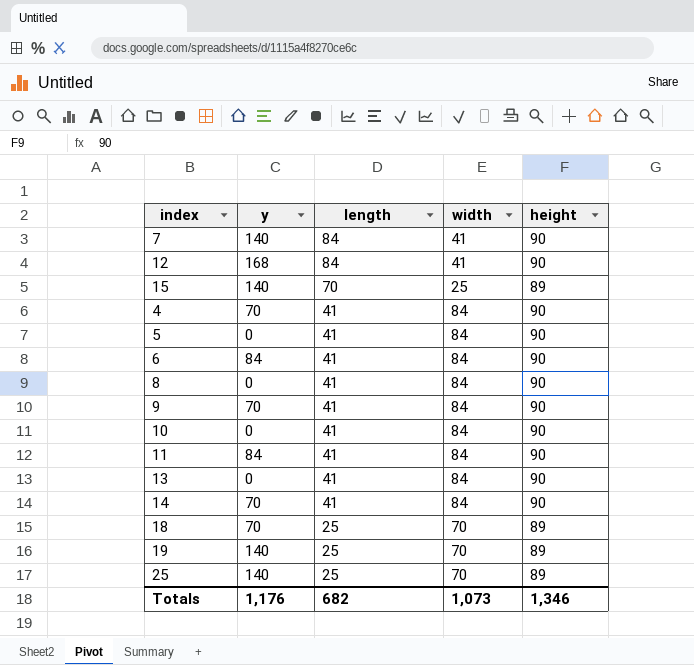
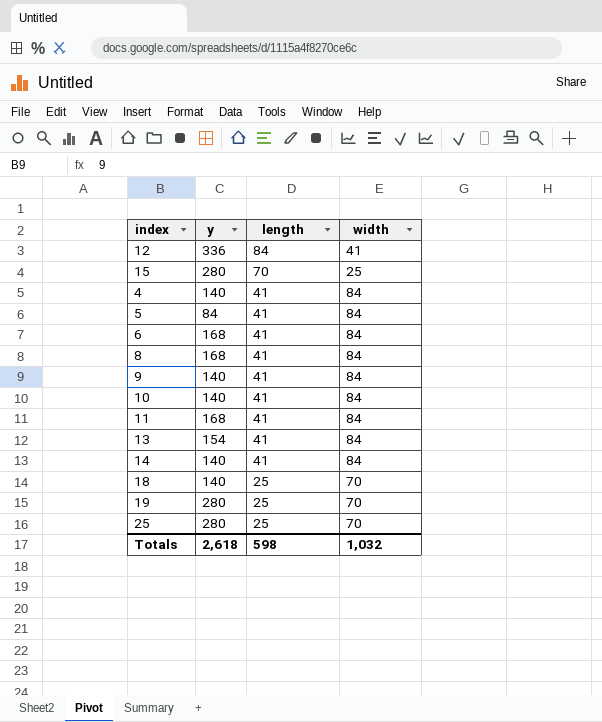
column height | position: 5 -> none
row 7: 140 | 84 | 41 | 90 -> none
12 | y: 168 -> 336
15 | y: 140 -> 280
4 | y: 70 -> 140
5 | y: 0 -> 84
6 | y: 84 -> 168
8 | y: 0 -> 168
9 | y: 70 -> 140
10 | y: 0 -> 140
11 | y: 84 -> 168
13 | y: 0 -> 154
14 | y: 70 -> 140
18 | y: 70 -> 140
19 | y: 140 -> 280
25 | y: 140 -> 280
Totals | y: 1,176 -> 2,618
Totals | length: 682 -> 598
Totals | width: 1,073 -> 1,032

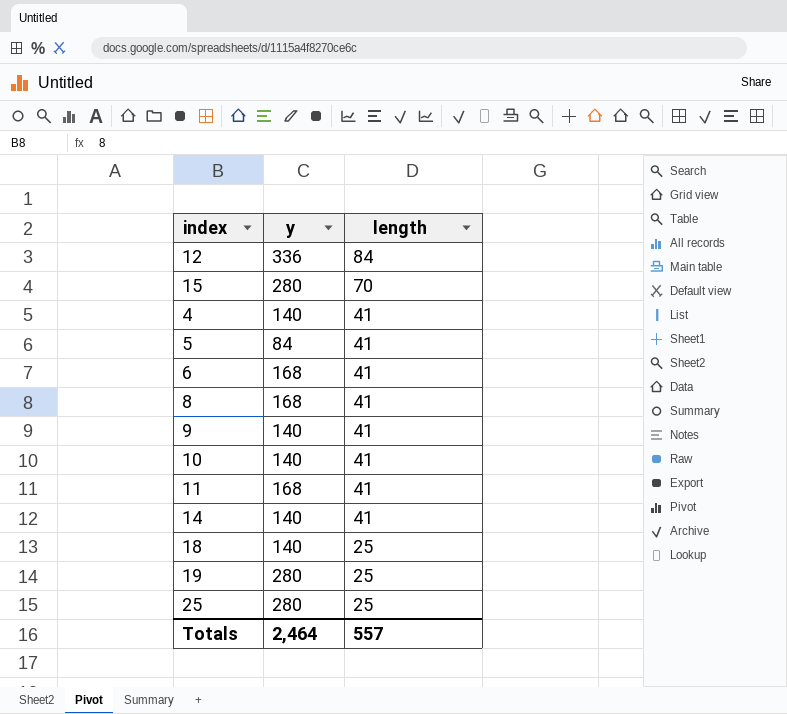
column width | position: 4 -> none
row 13: 154 | 41 | 84 -> none
Totals | y: 2,618 -> 2,464
Totals | length: 598 -> 557

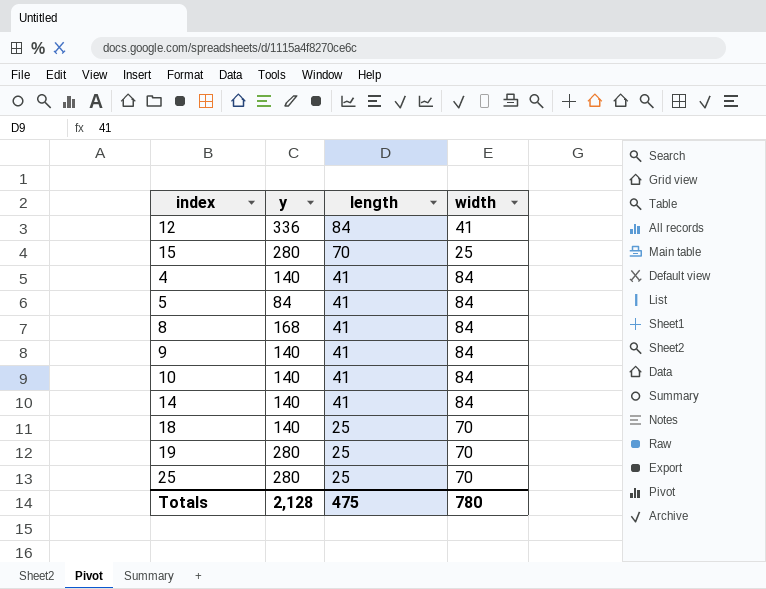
column width | position: none -> 4
row 6: 168 | 41 -> none
row 11: 168 | 41 -> none
Totals | y: 2,464 -> 2,128
Totals | length: 557 -> 475

